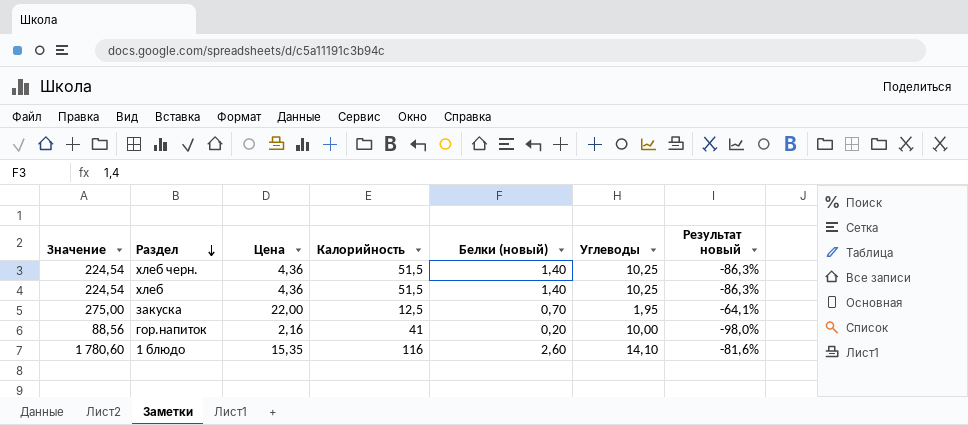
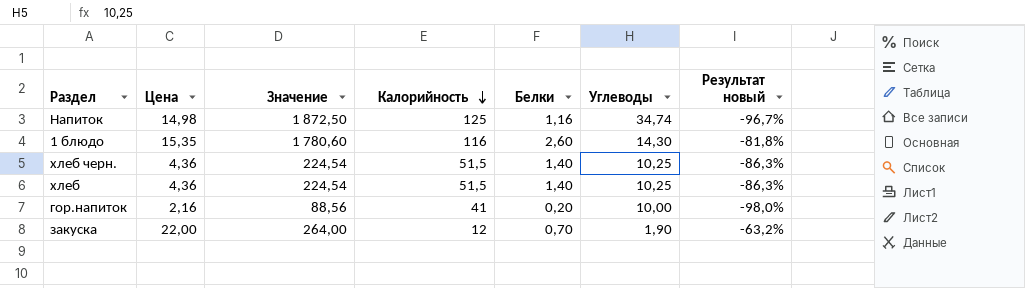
row order: Раздел descending -> Калорийность descending
column Значение | position: 1 -> 3
column name: Белки (новый) -> Белки
row Напиток: none -> 14,98 | 1 872,50 | 125 | 1,16 | 34,74 | -96,7%
1 блюдо | Углеводы: 14,10 -> 14,30
1 блюдо | Результат новый: -81,6% -> -81,8%
закуска | Значение: 275,00 -> 264,00
закуска | Калорийность: 12,5 -> 12
закуска | Углеводы: 1,95 -> 1,90
закуска | Результат новый: -64,1% -> -63,2%

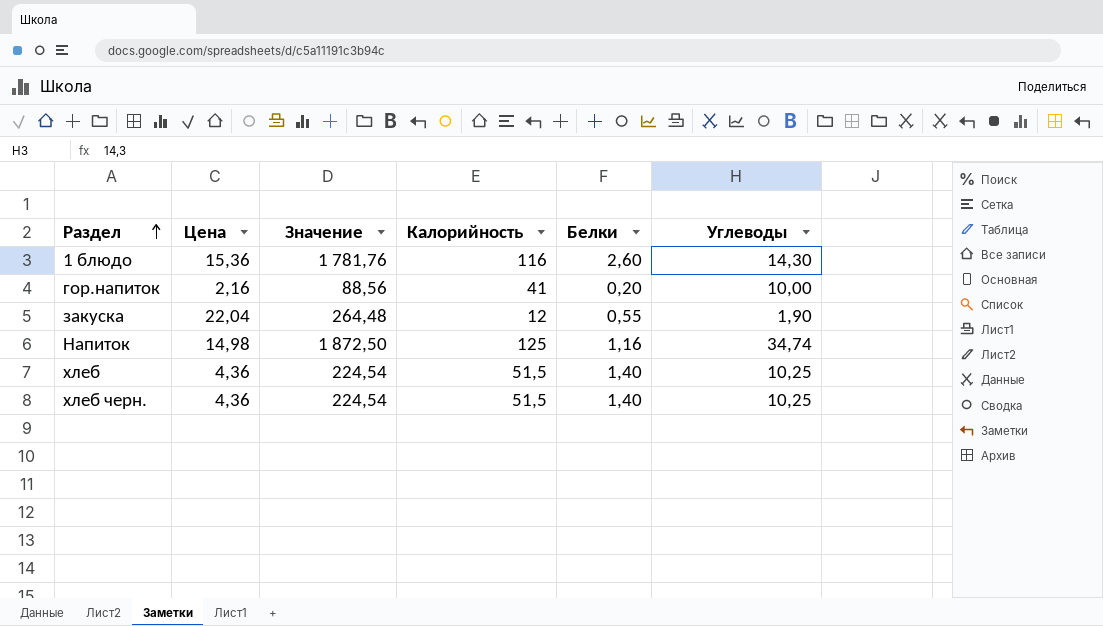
row order: Калорийность descending -> Раздел ascending
column Результат новый | formula: ([Белки] - [Углеводы]) / [Углеводы] -> none
1 блюдо | Цена: 15,35 -> 15,36
1 блюдо | Значение: 1 780,60 -> 1 781,76
закуска | Цена: 22,00 -> 22,04
закуска | Значение: 264,00 -> 264,48
закуска | Белки: 0,70 -> 0,55

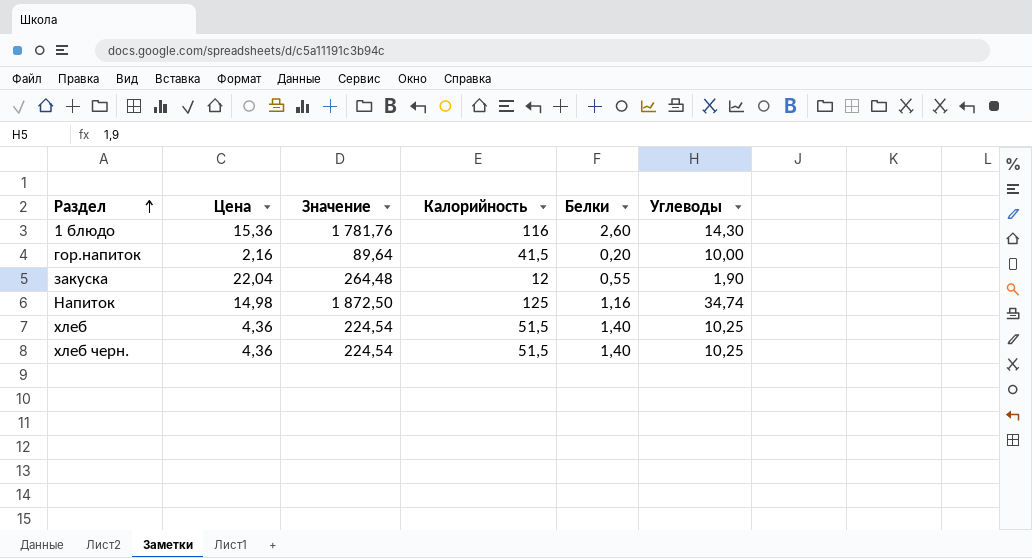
гор.напиток | Значение: 88,56 -> 89,64
гор.напиток | Калорийность: 41 -> 41,5

